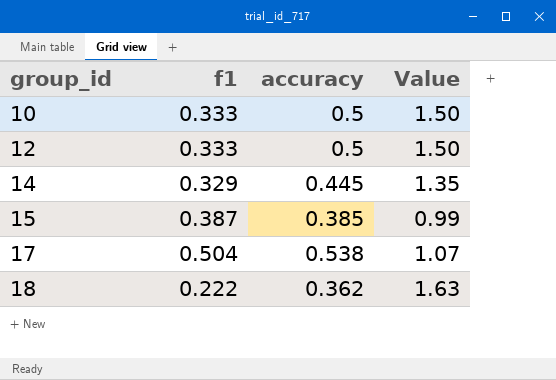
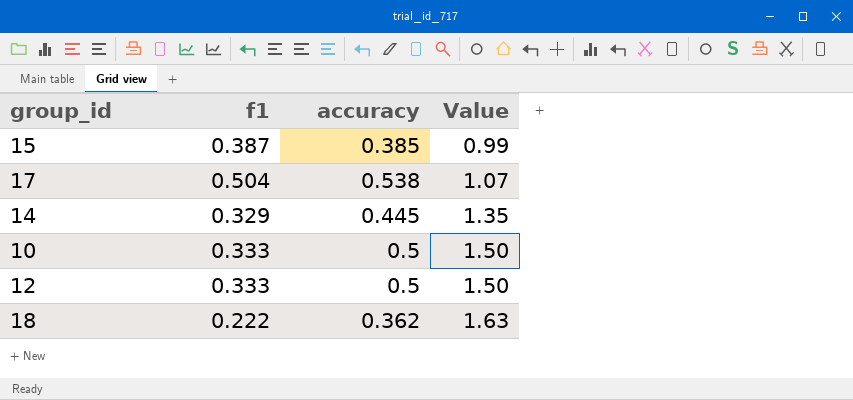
row order: group_id ascending -> Value ascending

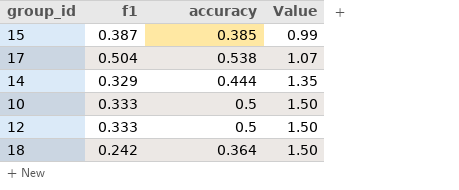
14 | accuracy: 0.445 -> 0.444
18 | f1: 0.222 -> 0.242
18 | accuracy: 0.362 -> 0.364
18 | Value: 1.63 -> 1.50

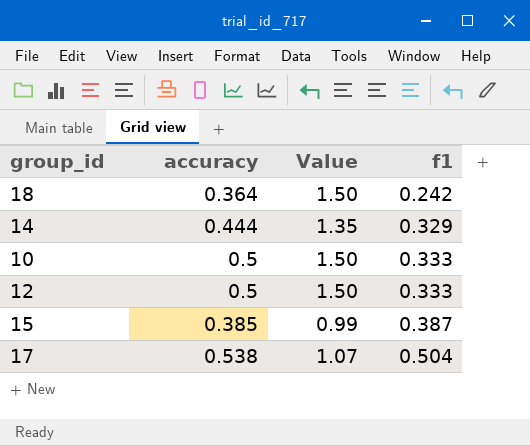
row order: Value ascending -> f1 ascending
column f1 | position: 2 -> 4

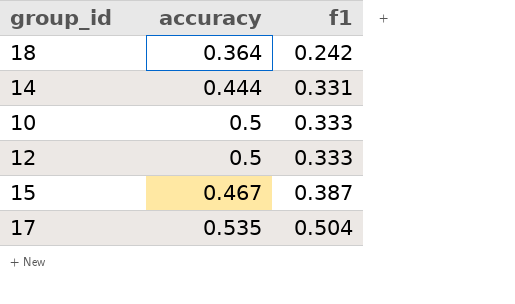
column Value | formula: [accuracy] / [f1] -> none
14 | f1: 0.329 -> 0.331
15 | accuracy: 0.385 -> 0.467
17 | accuracy: 0.538 -> 0.535

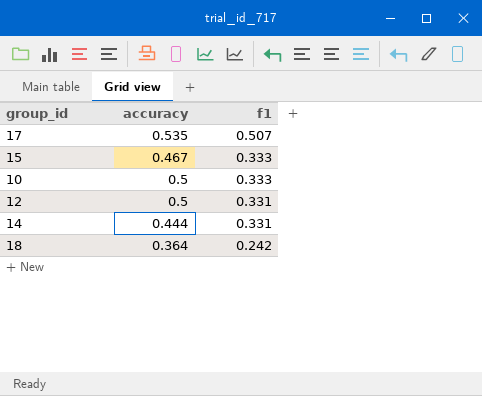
row order: f1 ascending -> f1 descending
17 | f1: 0.504 -> 0.507
15 | f1: 0.387 -> 0.333
12 | f1: 0.333 -> 0.331

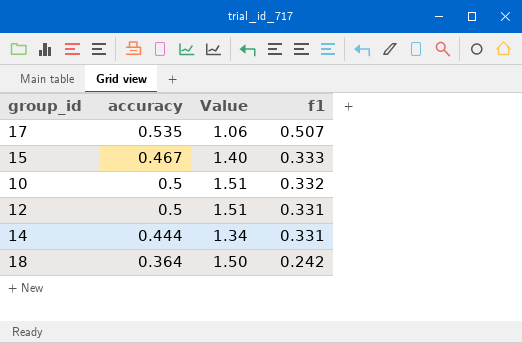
column Value | formula: none -> [accuracy] / [f1]
10 | f1: 0.333 -> 0.332

